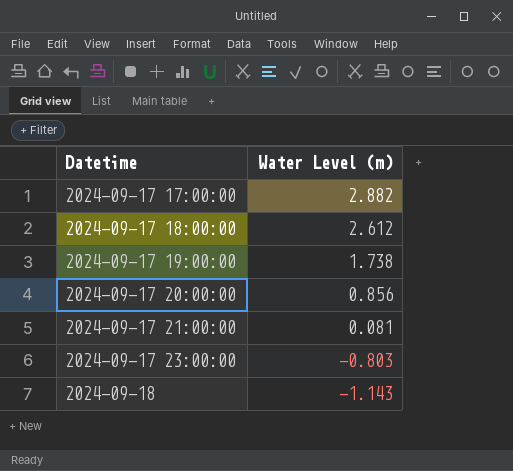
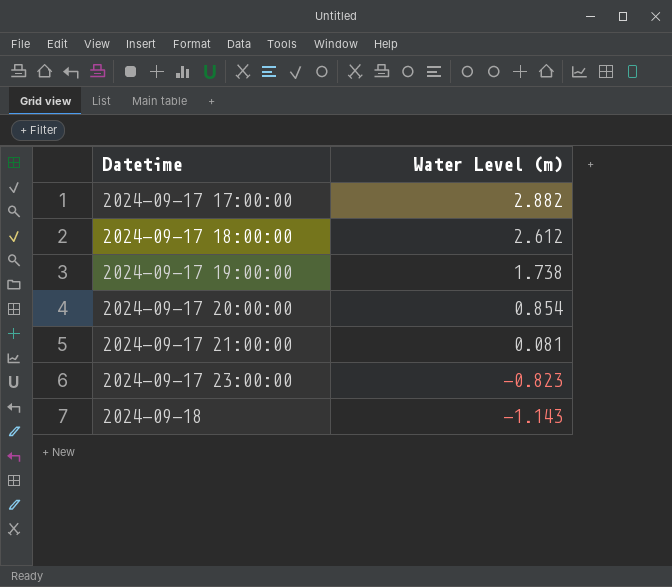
2024-09-17 20:00:00 | Water Level (m): 0.856 -> 0.854
2024-09-17 23:00:00 | Water Level (m): -0.803 -> -0.823

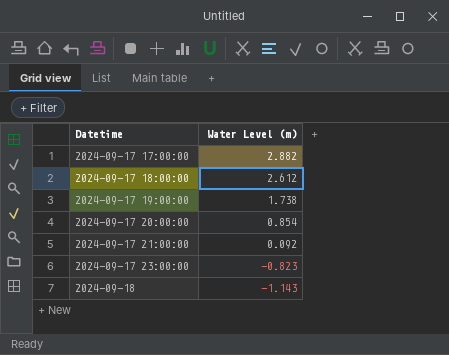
2024-09-17 21:00:00 | Water Level (m): 0.081 -> 0.092

